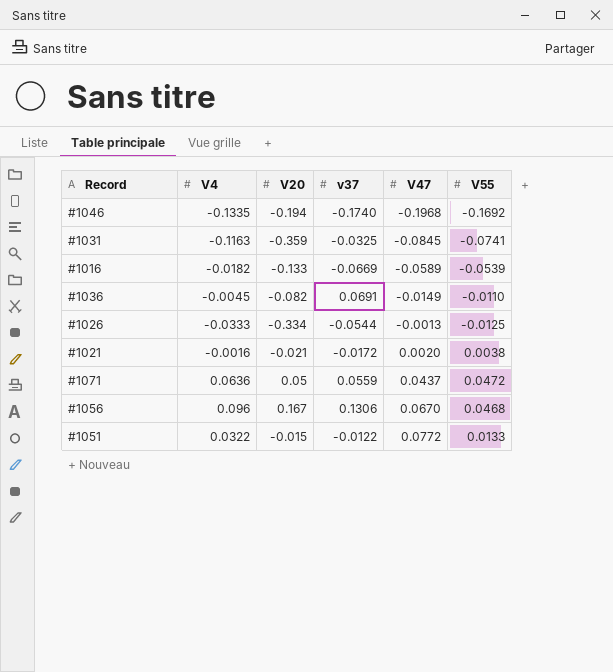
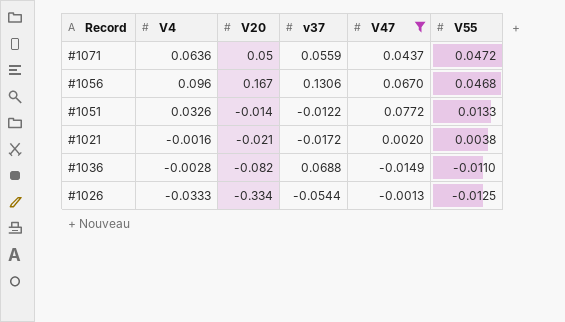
filter: none -> V47 >= -0.0149
row order: V47 ascending -> V55 descending
#1051 | V4: 0.0322 -> 0.0326
#1051 | V20: -0.015 -> -0.014
#1036 | V4: -0.0045 -> -0.0028
#1036 | v37: 0.0691 -> 0.0688

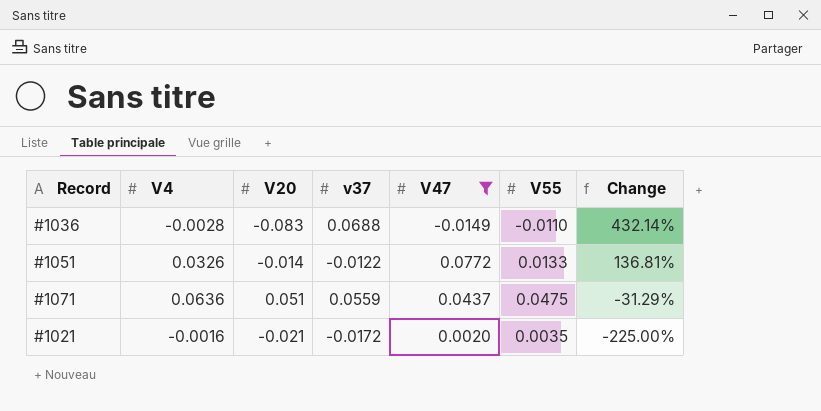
row order: V55 descending -> Change descending
column Change | formula: none -> ([V47] - [V4]) / [V4]
row #1056: 0.096 | 0.167 | 0.1306 | 0.0670 | 0.0468 -> none
row #1026: -0.0333 | -0.334 | -0.0544 | -0.0013 | -0.0125 -> none
#1036 | V20: -0.082 -> -0.083
#1071 | V20: 0.05 -> 0.051
#1071 | V55: 0.0472 -> 0.0475
#1021 | V55: 0.0038 -> 0.0035

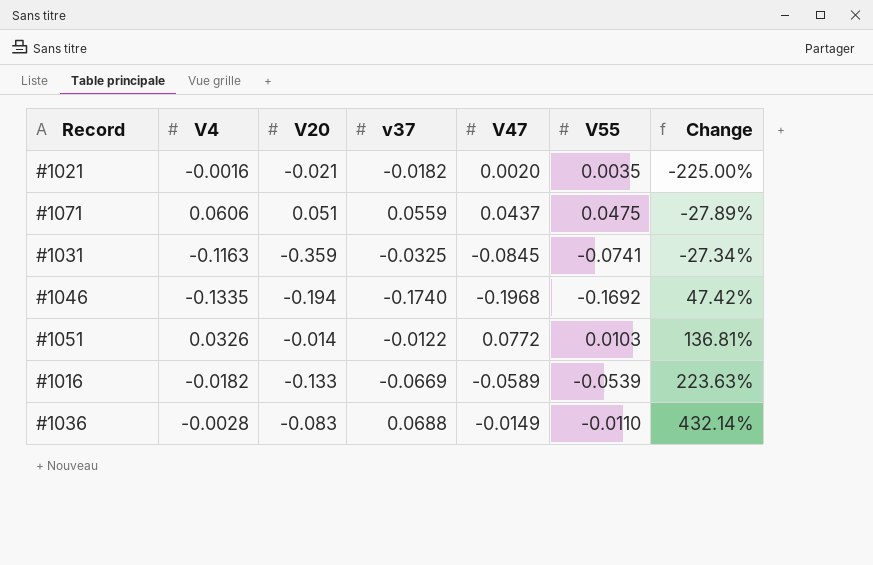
filter: V47 >= -0.0149 -> none
row order: Change descending -> Change ascending
#1021 | v37: -0.0172 -> -0.0182
#1071 | V4: 0.0636 -> 0.0606
#1071 | Change: -31.29% -> -27.89%
#1051 | V55: 0.0133 -> 0.0103

